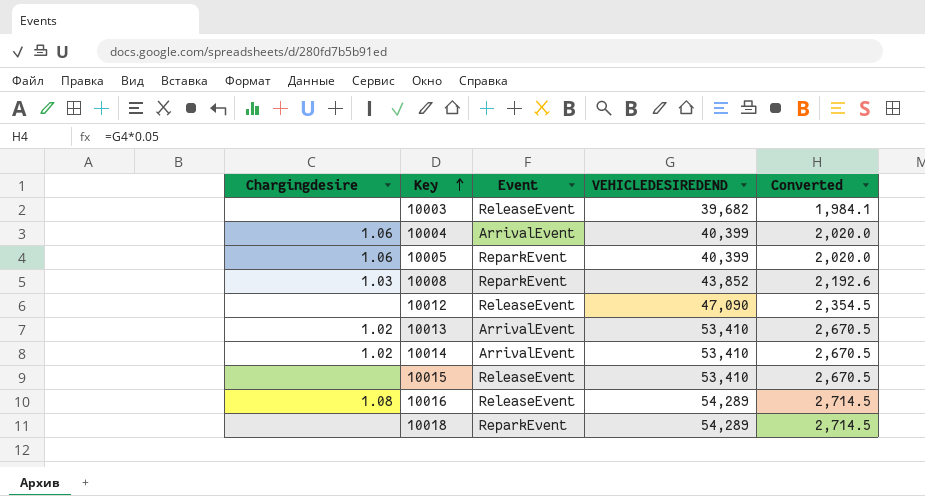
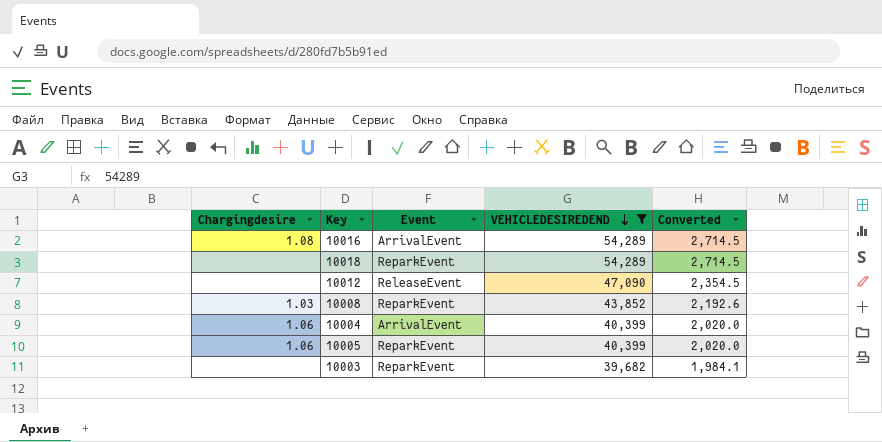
filter: none -> VEHICLEDESIREDEND != 53,410
row order: Key ascending -> VEHICLEDESIREDEND descending
10016 | Event: ReleaseEvent -> ArrivalEvent
10003 | Event: ReleaseEvent -> ReparkEvent

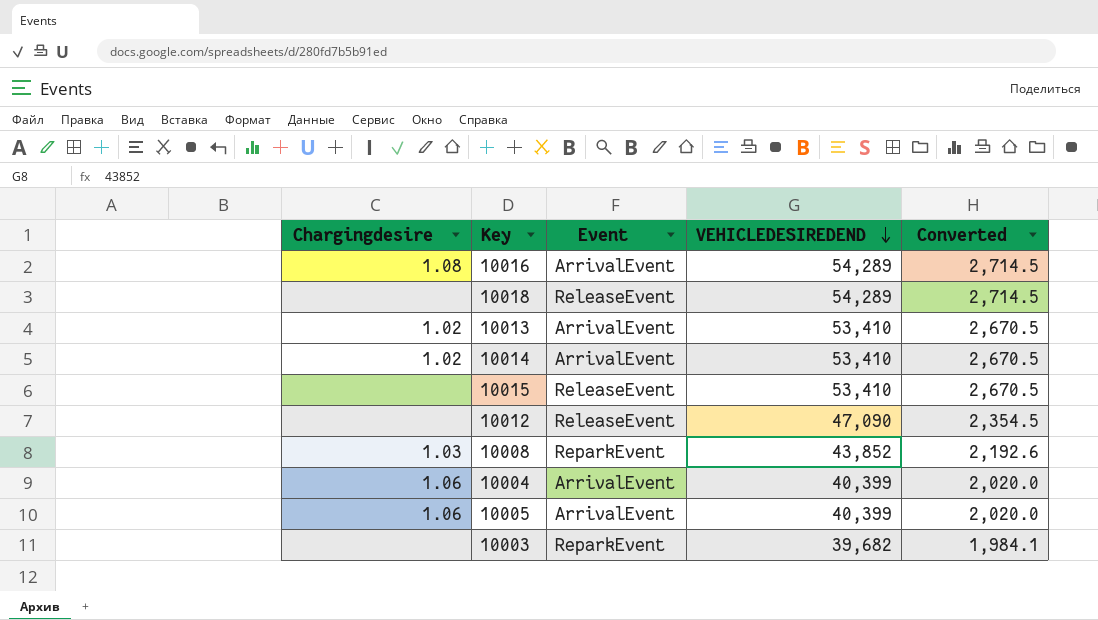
filter: VEHICLEDESIREDEND != 53,410 -> none
10018 | Event: ReparkEvent -> ReleaseEvent
10005 | Event: ReparkEvent -> ArrivalEvent

